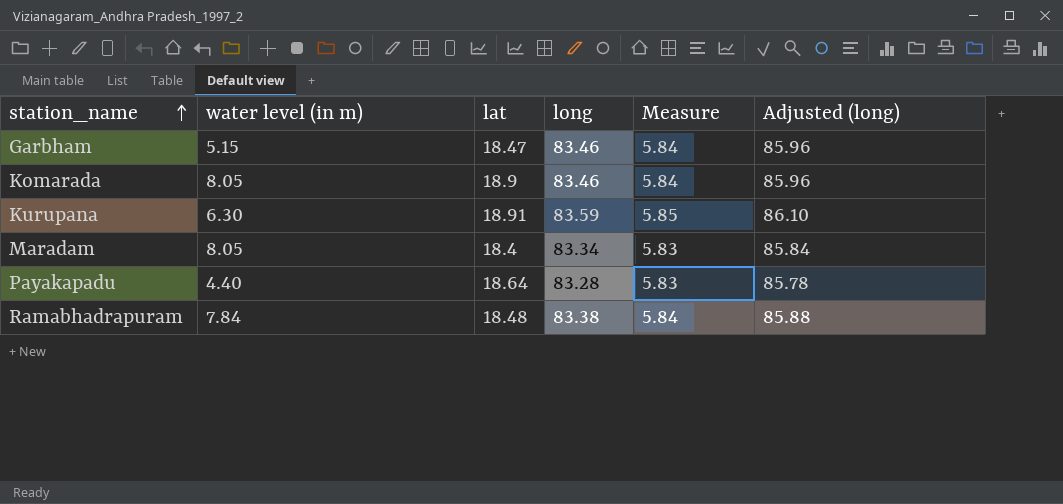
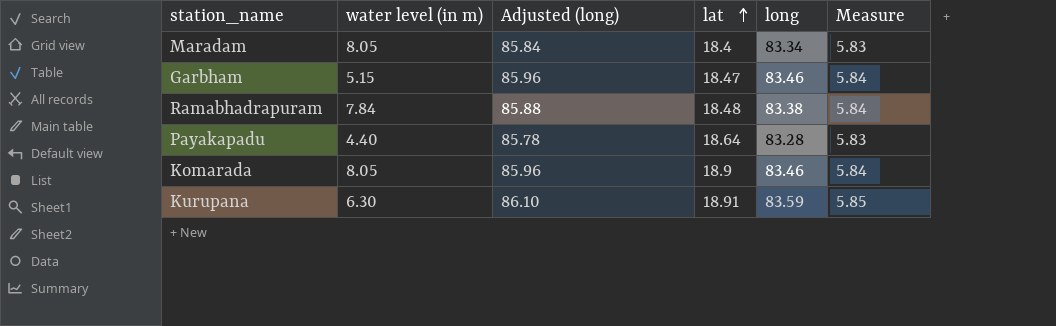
row order: station_name ascending -> lat ascending
column Adjusted (long) | position: 6 -> 3

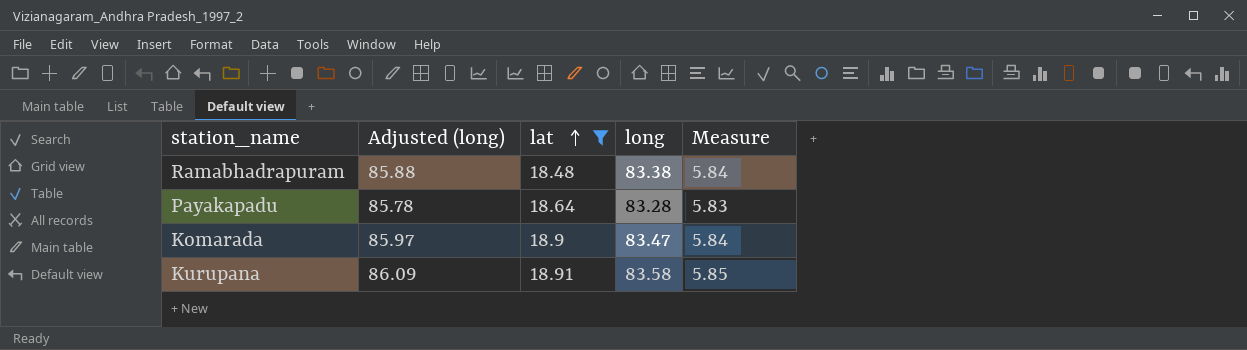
filter: none -> lat >= 18.48
column water level (in m) | position: 2 -> none
Komarada | Adjusted (long): 85.96 -> 85.97
Komarada | long: 83.46 -> 83.47
Kurupana | Adjusted (long): 86.10 -> 86.09
Kurupana | long: 83.59 -> 83.58

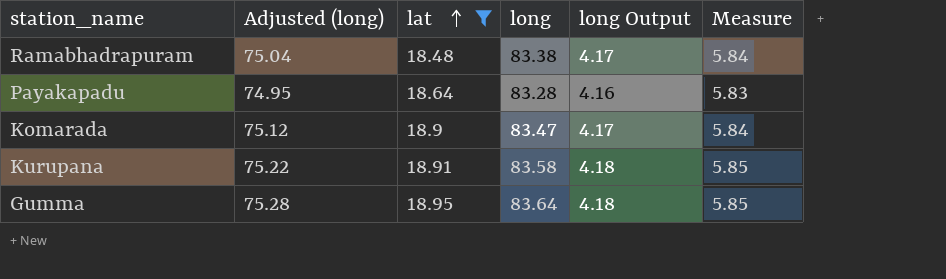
column Adjusted (long) | formula: [long] * 1.03 -> [long] * 0.9
column long Output | formula: none -> [long] * 0.05
row Gumma: none -> 75.28 | 18.95 | 83.64 | 4.18 | 5.85

